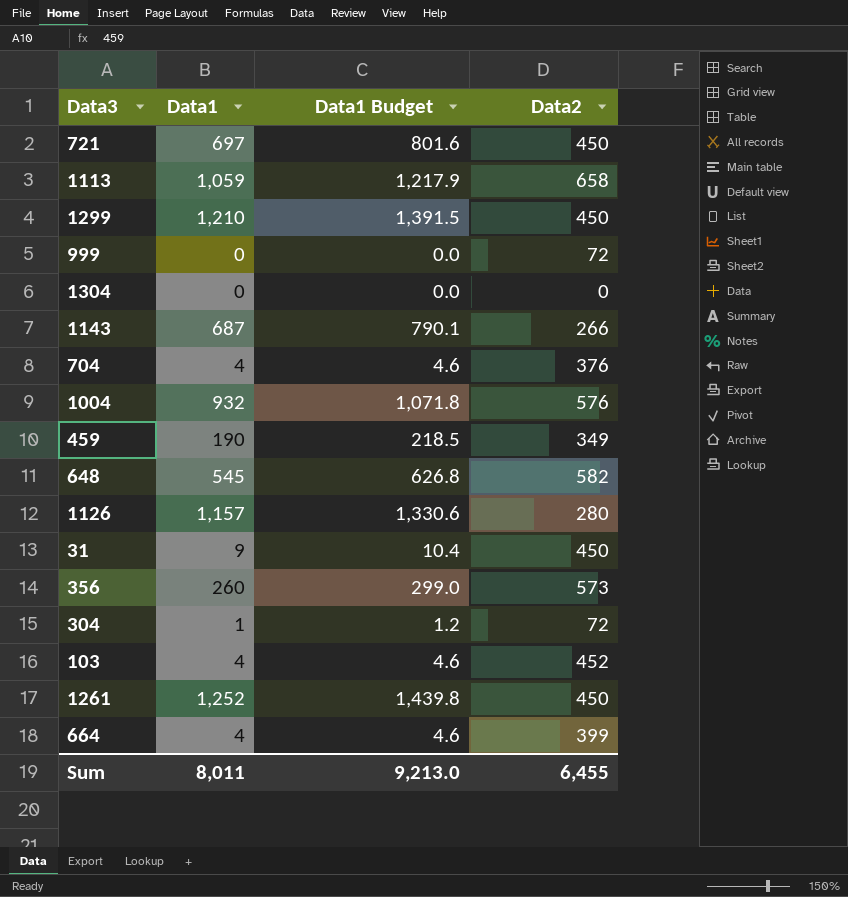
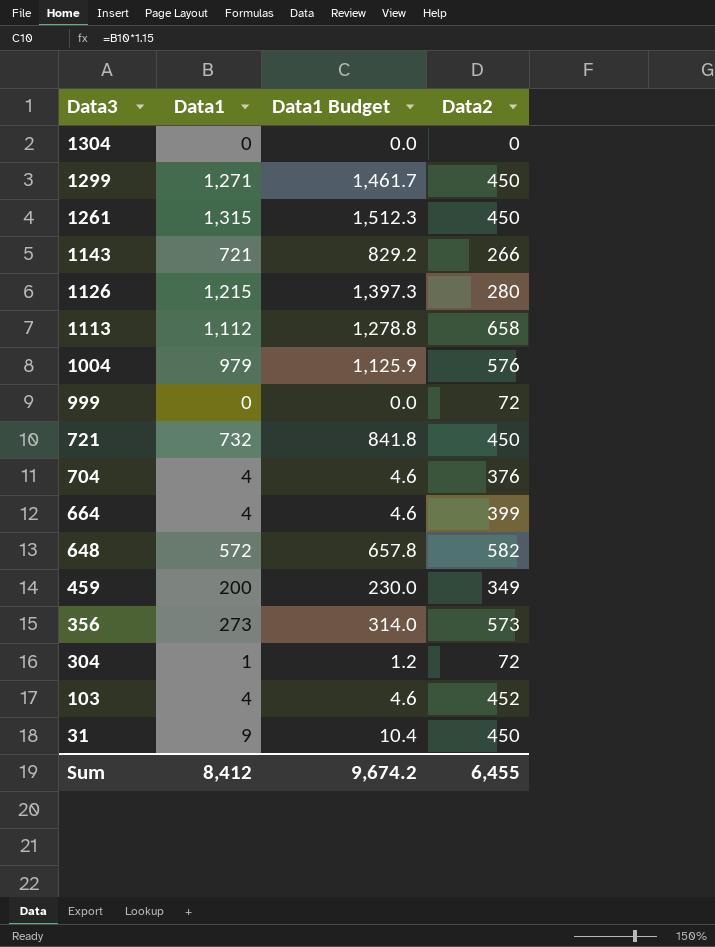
row order: none -> Data3 descending
1299 | Data1: 1,210 -> 1,271
1299 | Data1 Budget: 1,391.5 -> 1,461.7
1261 | Data1: 1,252 -> 1,315
1261 | Data1 Budget: 1,439.8 -> 1,512.3
1143 | Data1: 687 -> 721
1143 | Data1 Budget: 790.1 -> 829.2
1126 | Data1: 1,157 -> 1,215
1126 | Data1 Budget: 1,330.6 -> 1,397.3
1113 | Data1: 1,059 -> 1,112
1113 | Data1 Budget: 1,217.9 -> 1,278.8
1004 | Data1: 932 -> 979
1004 | Data1 Budget: 1,071.8 -> 1,125.9
721 | Data1: 697 -> 732
721 | Data1 Budget: 801.6 -> 841.8
648 | Data1: 545 -> 572
648 | Data1 Budget: 626.8 -> 657.8
459 | Data1: 190 -> 200
459 | Data1 Budget: 218.5 -> 230.0
356 | Data1: 260 -> 273
356 | Data1 Budget: 299.0 -> 314.0
Sum | Data1: 8,011 -> 8,412
Sum | Data1 Budget: 9,213.0 -> 9,674.2

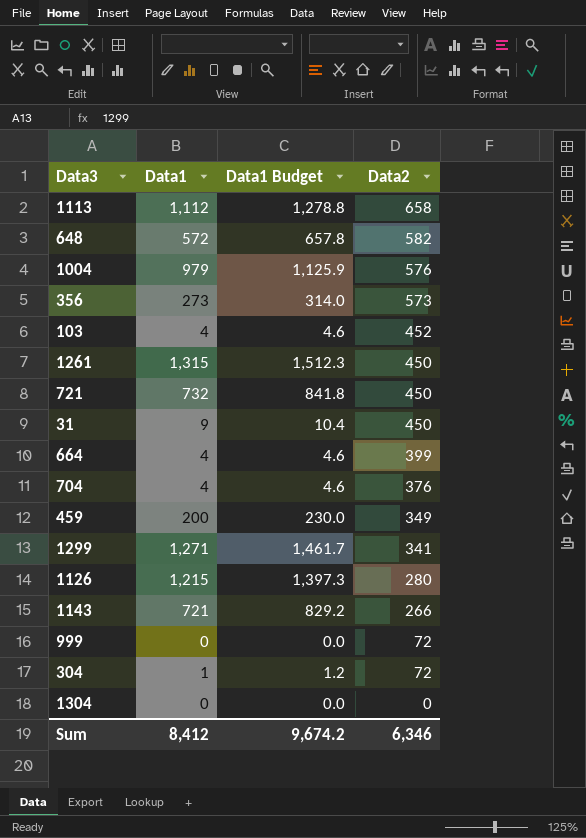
row order: Data3 descending -> Data2 descending
1299 | Data2: 450 -> 341
Sum | Data2: 6,455 -> 6,346

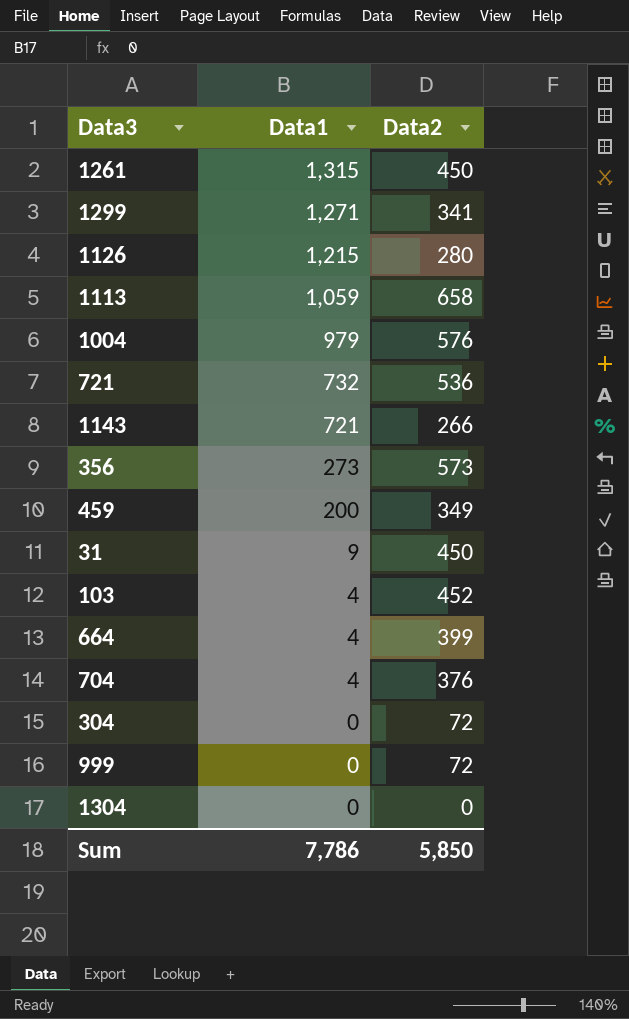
row order: Data2 descending -> Data1 descending
column Data1 Budget | formula: [Data1] * 1.15 -> none
row 648: 572 | 657.8 | 582 -> none
1113 | Data1: 1,112 -> 1,059
721 | Data2: 450 -> 536
304 | Data1: 1 -> 0
Sum | Data1: 8,412 -> 7,786
Sum | Data2: 6,346 -> 5,850

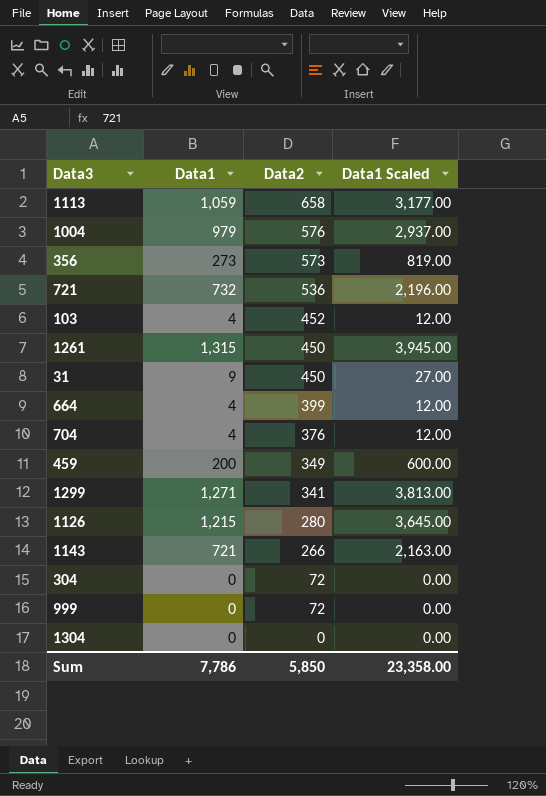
row order: Data1 descending -> Data2 descending
column Data1 Scaled | formula: none -> [Data1] * 3

